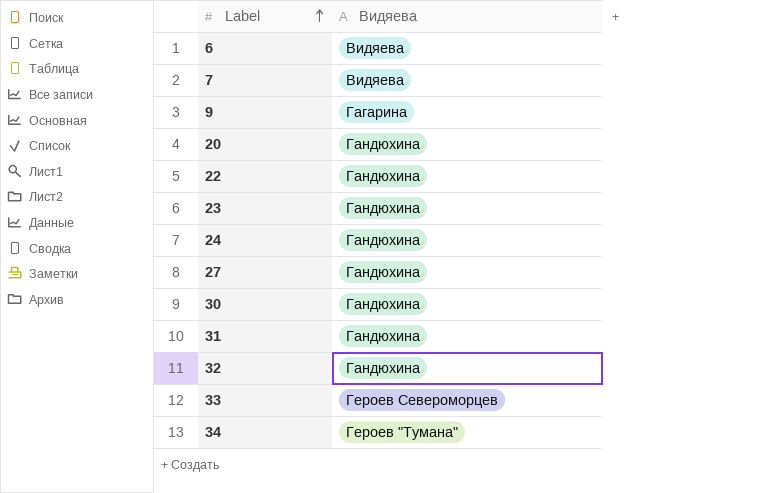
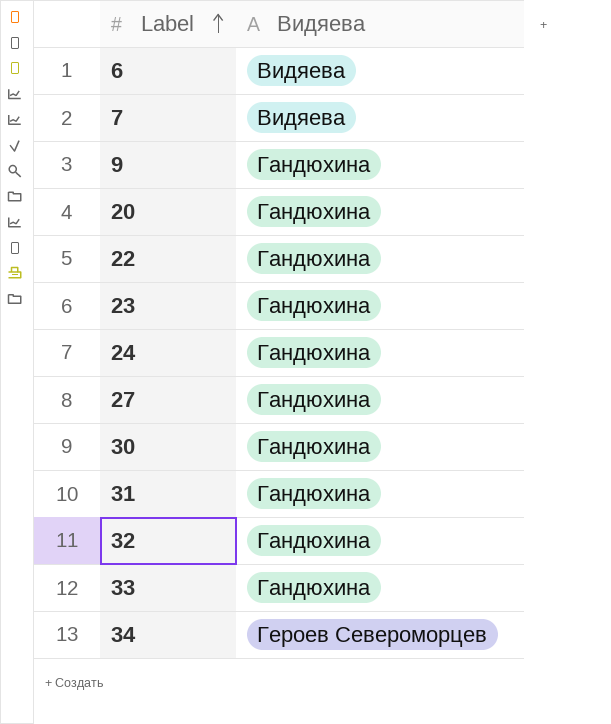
9 | Видяева: Гагарина -> Гандюхина
33 | Видяева: Героев Североморцев -> Гандюхина
34 | Видяева: Героев "Тумана" -> Героев Североморцев

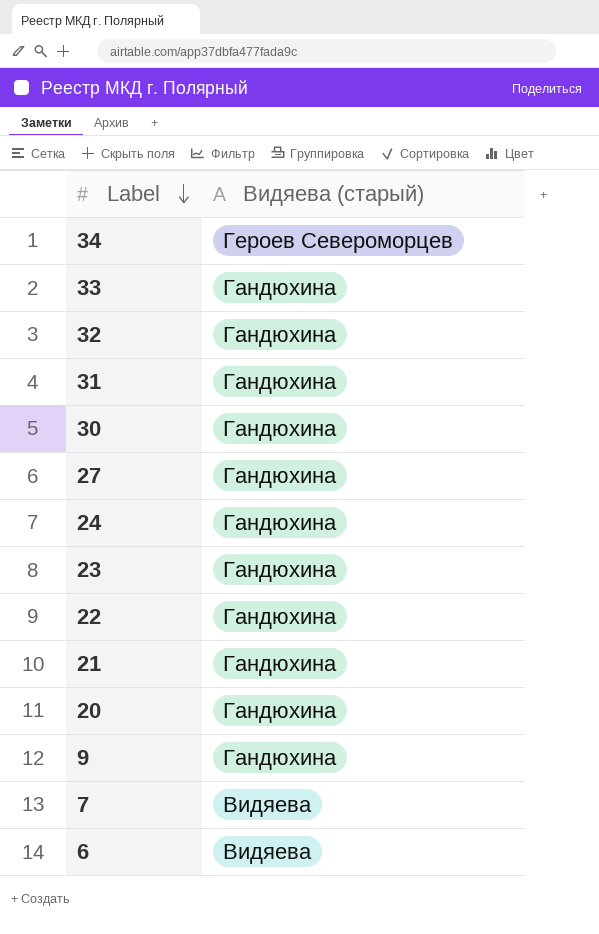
row order: Label ascending -> Label descending
column name: Видяева -> Видяева (старый)
row 21: none -> Гандюхина

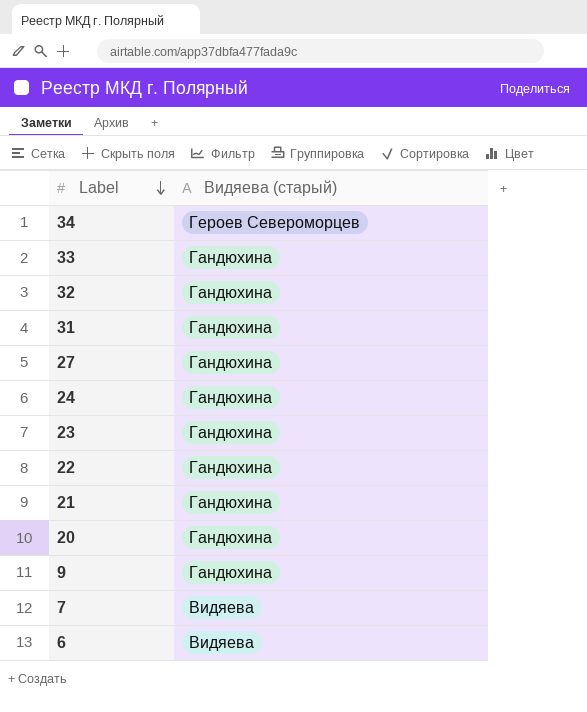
row 30: Гандюхина -> none

